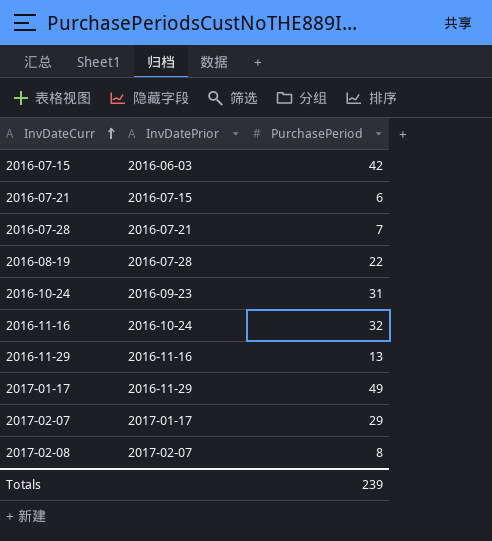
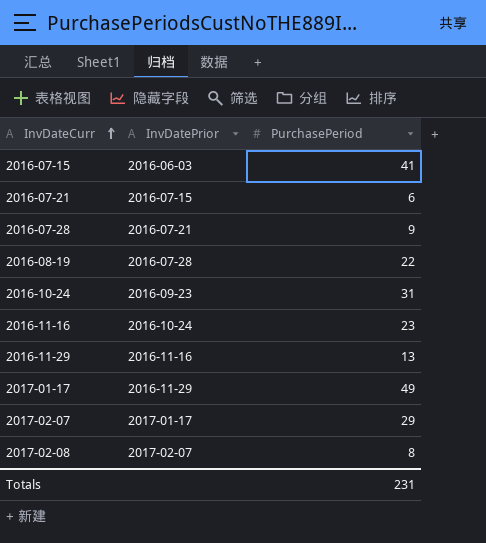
2016-07-15 | PurchasePeriod: 42 -> 41
2016-07-28 | PurchasePeriod: 7 -> 9
2016-11-16 | PurchasePeriod: 32 -> 23
Totals | PurchasePeriod: 239 -> 231

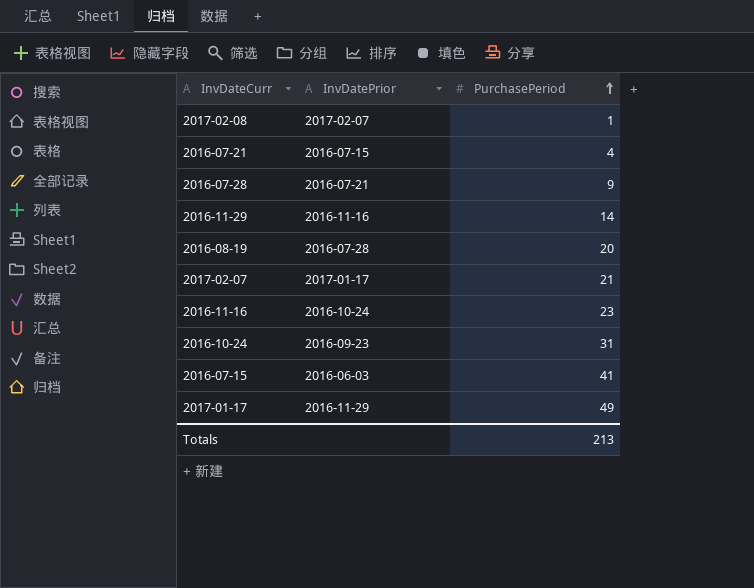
row order: InvDateCurr ascending -> PurchasePeriod ascending
2017-02-08 | PurchasePeriod: 8 -> 1
2016-07-21 | PurchasePeriod: 6 -> 4
2016-11-29 | PurchasePeriod: 13 -> 14
2016-08-19 | PurchasePeriod: 22 -> 20
2017-02-07 | PurchasePeriod: 29 -> 21
Totals | PurchasePeriod: 231 -> 213

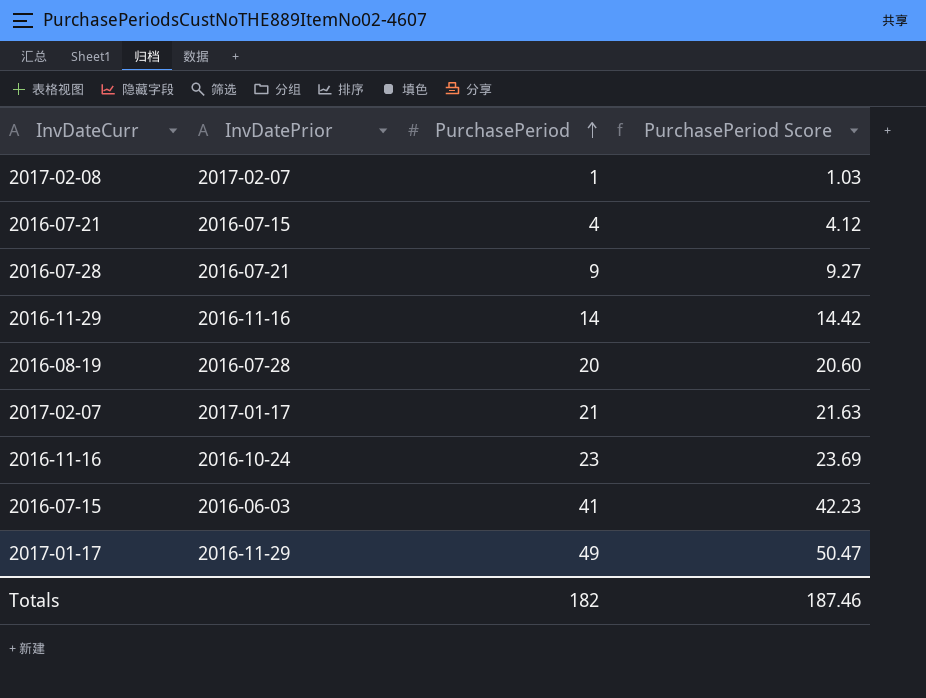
column PurchasePeriod Score | formula: none -> [PurchasePeriod] * 1.03
row 2016-10-24: 2016-09-23 | 31 -> none
Totals | PurchasePeriod: 213 -> 182

